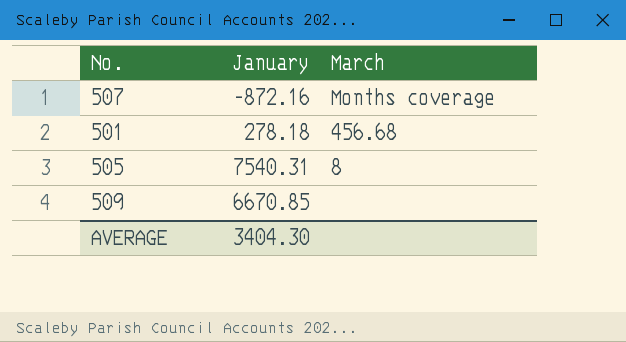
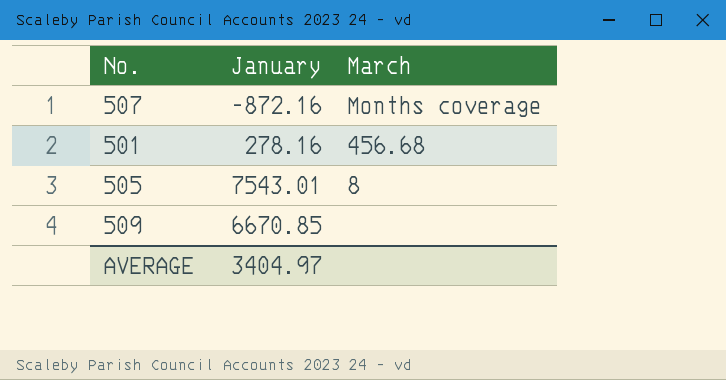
501 | January: 278.18 -> 278.16
505 | January: 7540.31 -> 7543.01
AVERAGE | January: 3404.30 -> 3404.97

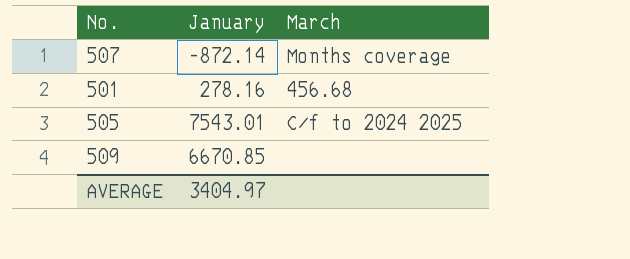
507 | January: -872.16 -> -872.14
505 | March: 8 -> C/f to 2024 2025

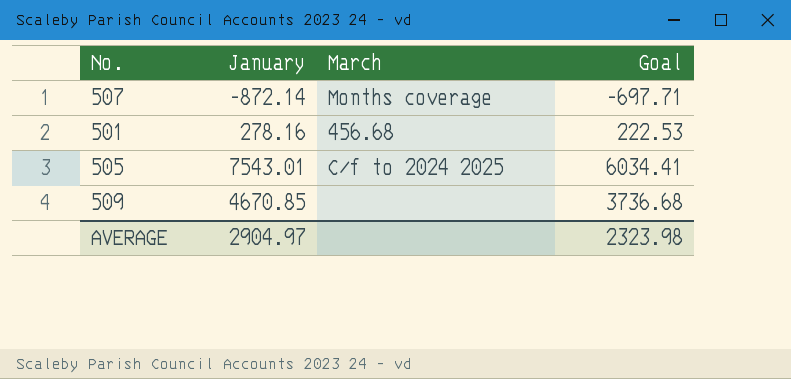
column Goal | formula: none -> [January] * 0.8
509 | January: 6670.85 -> 4670.85
AVERAGE | January: 3404.97 -> 2904.97

